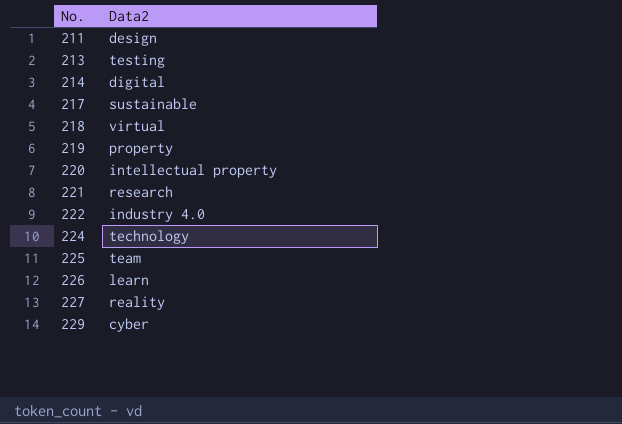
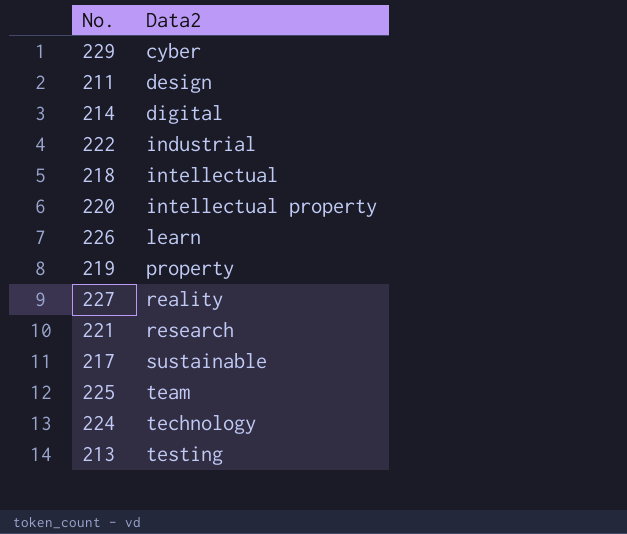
row order: No. ascending -> Data2 ascending
222 | Data2: industry 4.0 -> industrial
218 | Data2: virtual -> intellectual

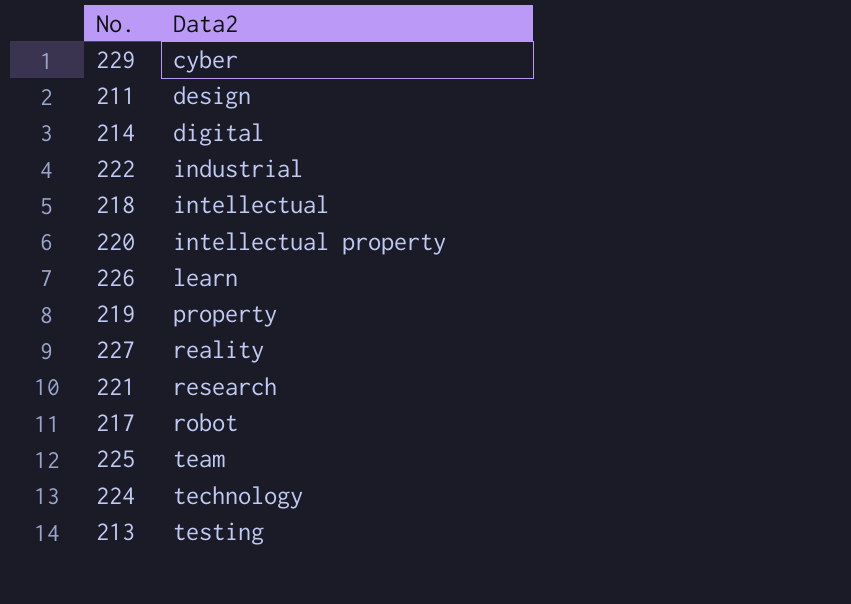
217 | Data2: sustainable -> robot

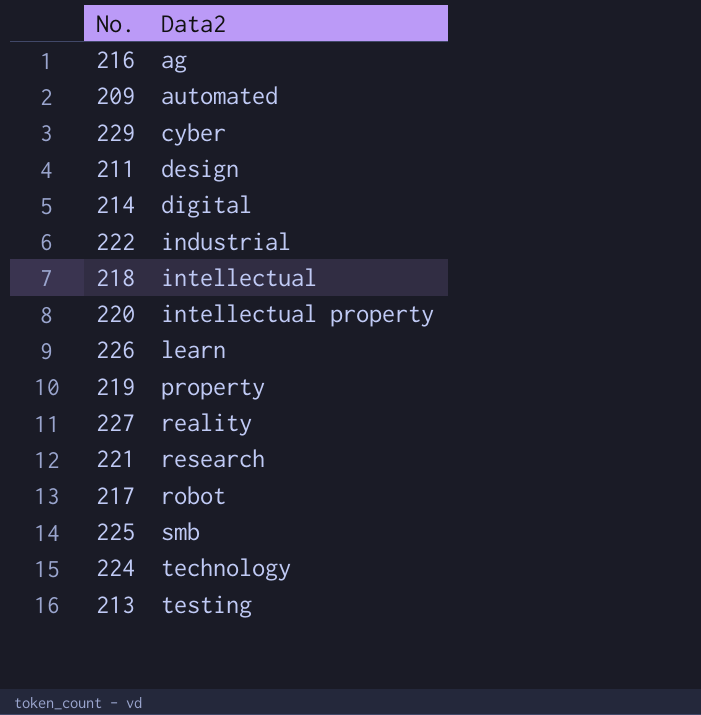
row 216: none -> ag
row 209: none -> automated
225 | Data2: team -> smb

